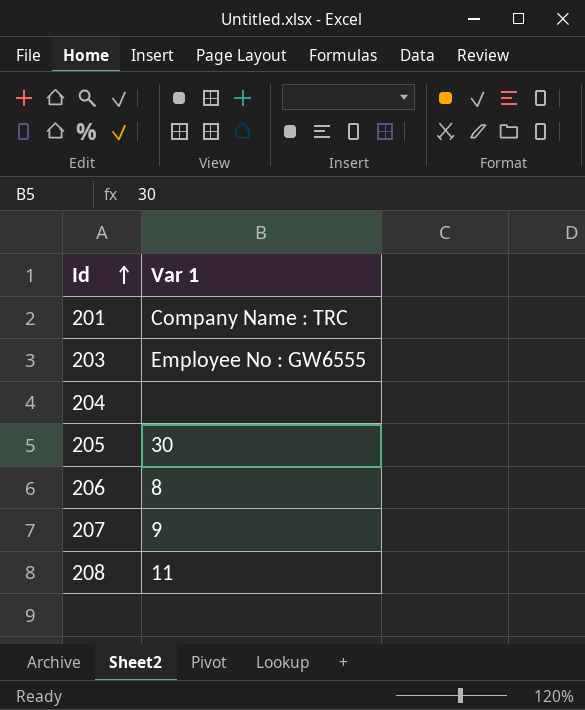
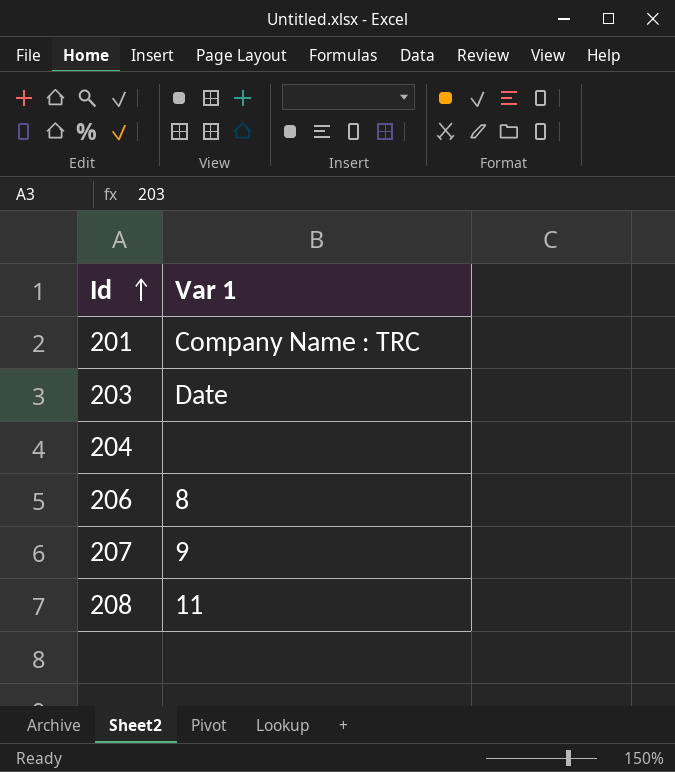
row 205: 30 -> none
203 | Var 1: Employee No : GW6555 -> Date

